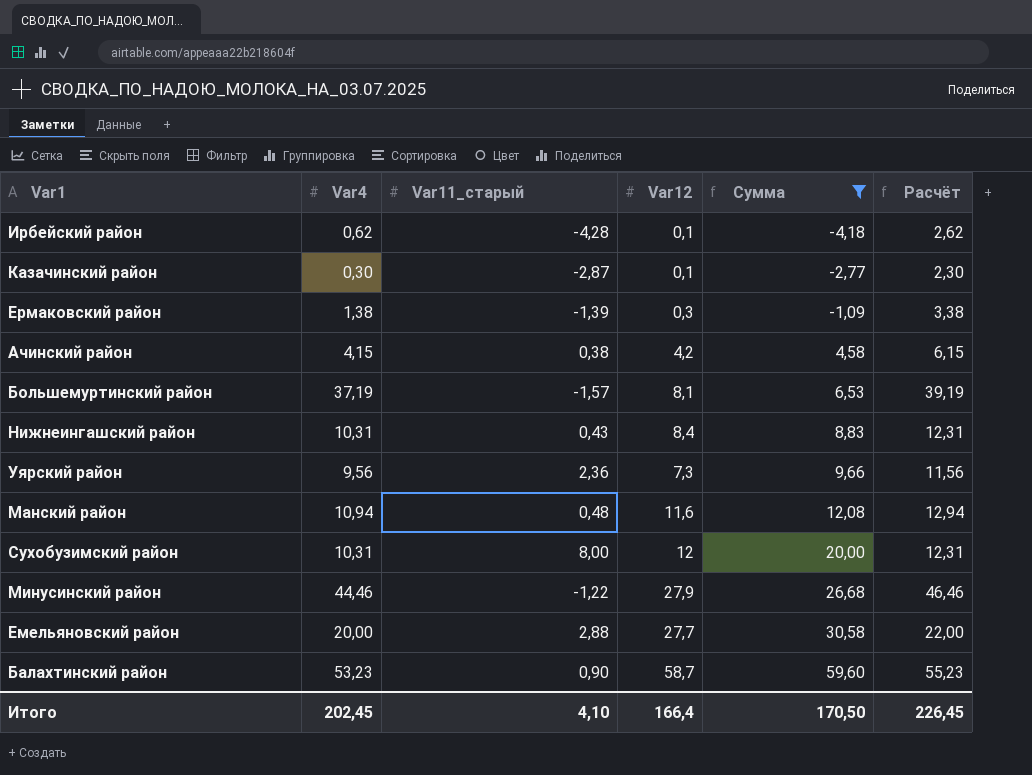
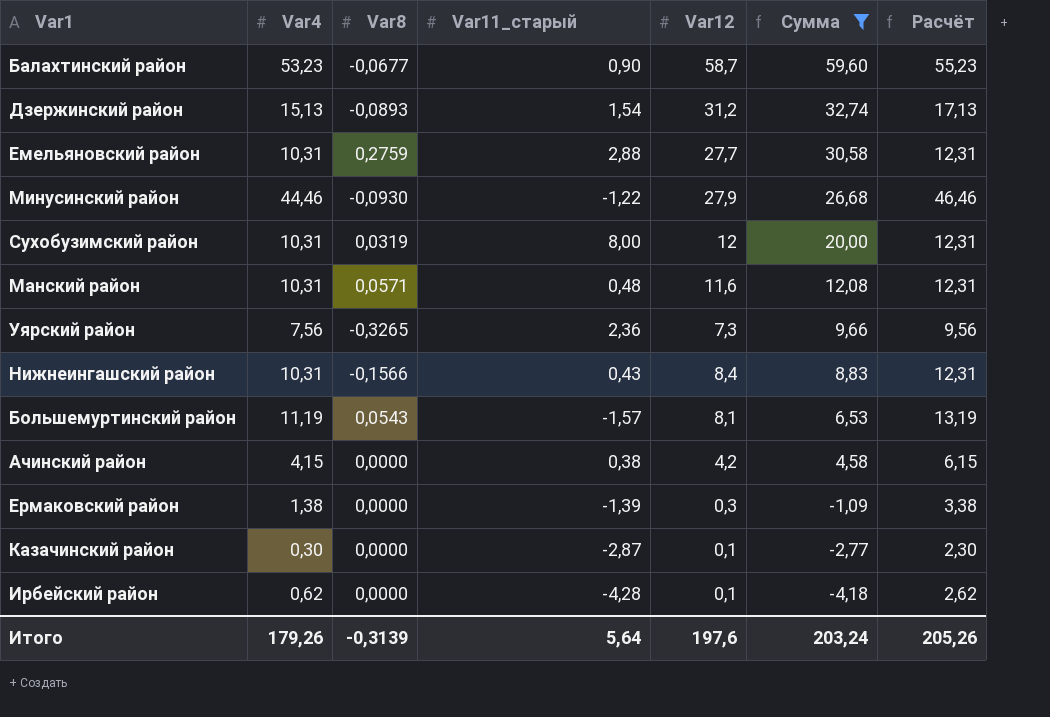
row order: Сумма ascending -> Сумма descending
column Var8 | position: none -> 3
row Дзержинский район: none -> 15,13 | -0,0893 | 1,54 | 31,2 | 32,74 | 17,13
Емельяновский район | Var4: 20,00 -> 10,31
Емельяновский район | Расчёт: 22,00 -> 12,31
Манский район | Var4: 10,94 -> 10,31
Манский район | Расчёт: 12,94 -> 12,31
Уярский район | Var4: 9,56 -> 7,56
Уярский район | Расчёт: 11,56 -> 9,56
Большемуртинский район | Var4: 37,19 -> 11,19
Большемуртинский район | Расчёт: 39,19 -> 13,19
Итого | Var4: 202,45 -> 179,26
Итого | Var11_старый: 4,10 -> 5,64
Итого | Var12: 166,4 -> 197,6
Итого | Сумма: 170,50 -> 203,24
Итого | Расчёт: 226,45 -> 205,26

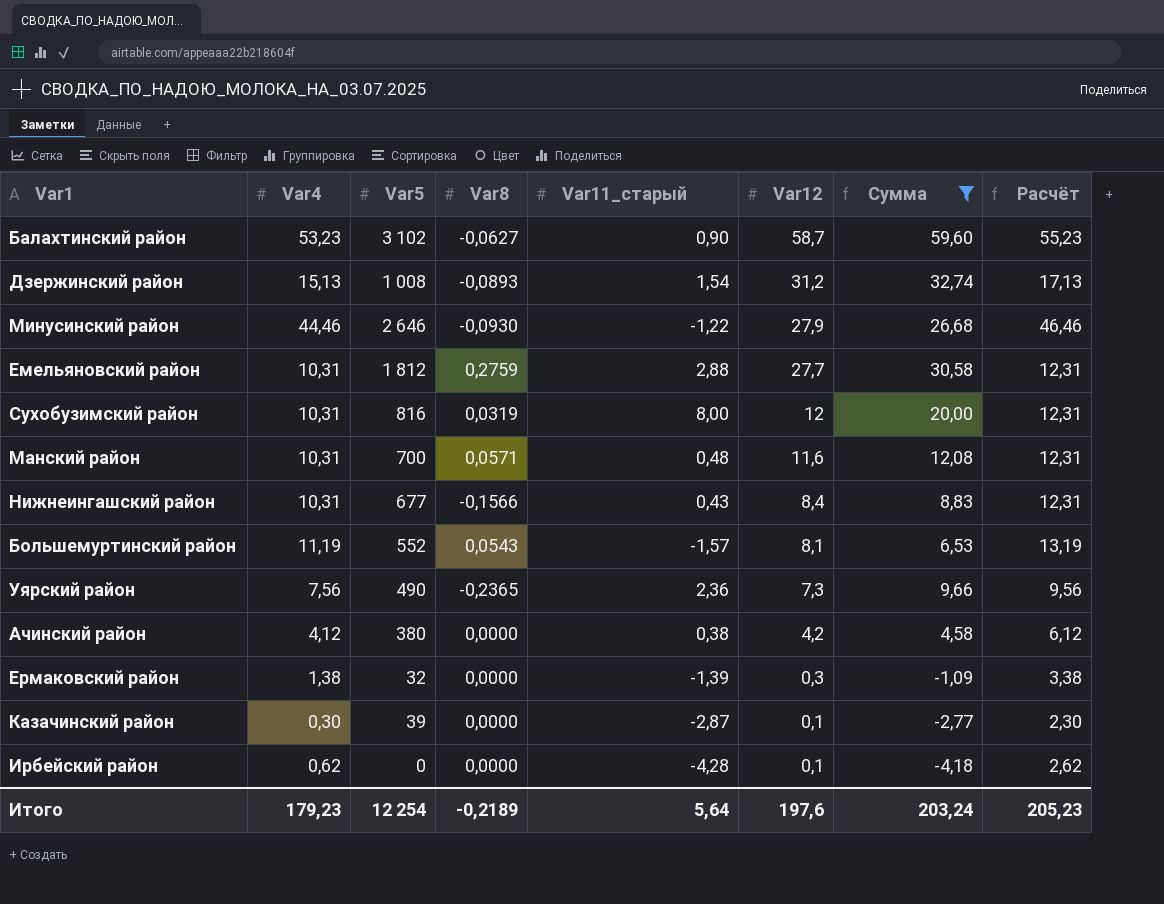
row order: Сумма descending -> Var12 descending
column Var5 | position: none -> 3
Балахтинский район | Var8: -0,0677 -> -0,0627
Уярский район | Var8: -0,3265 -> -0,2365
Ачинский район | Var4: 4,15 -> 4,12
Ачинский район | Расчёт: 6,15 -> 6,12
Итого | Var4: 179,26 -> 179,23
Итого | Var8: -0,3139 -> -0,2189
Итого | Расчёт: 205,26 -> 205,23

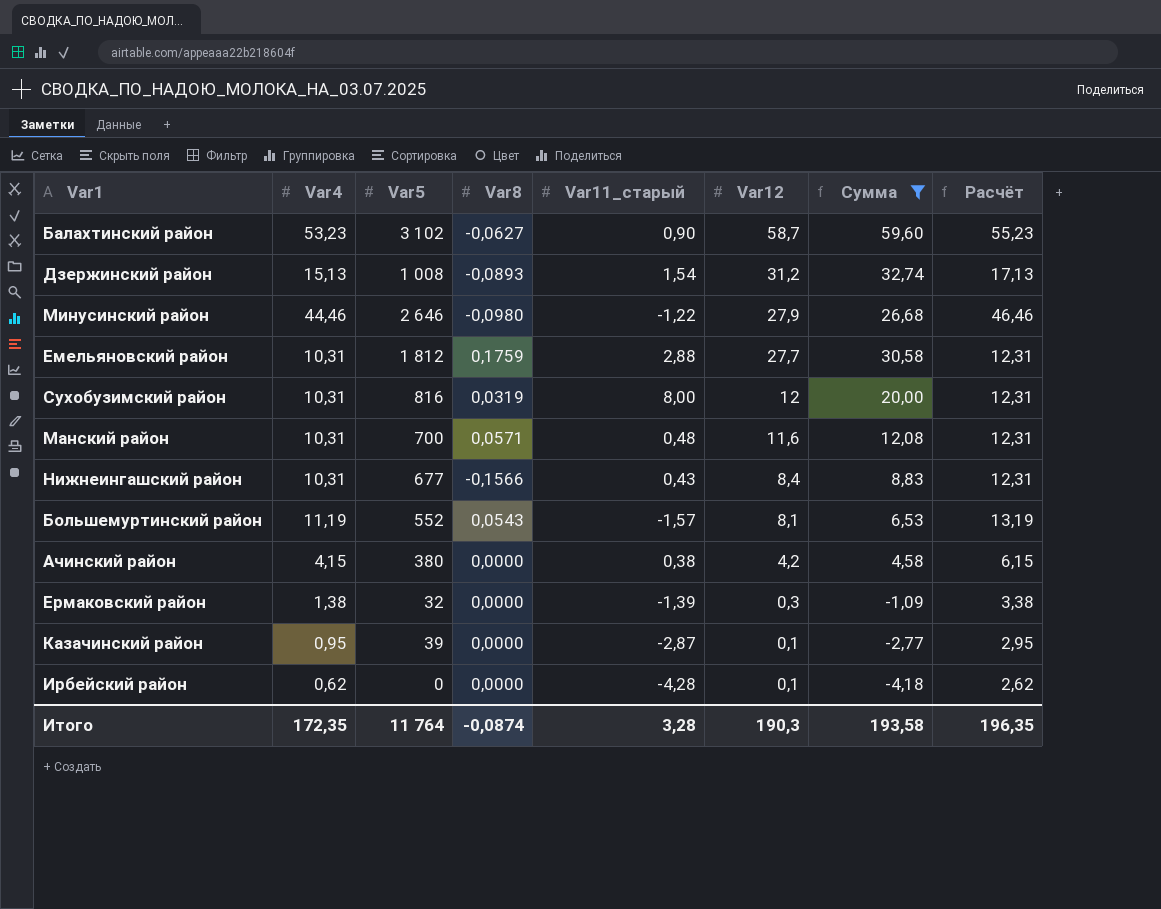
row Уярский район: 7,56 | 490 | -0,2365 | 2,36 | 7,3 | 9,66 | 9,56 -> none
Минусинский район | Var8: -0,0930 -> -0,0980
Емельяновский район | Var8: 0,2759 -> 0,1759
Ачинский район | Var4: 4,12 -> 4,15
Ачинский район | Расчёт: 6,12 -> 6,15
Казачинский район | Var4: 0,30 -> 0,95
Казачинский район | Расчёт: 2,30 -> 2,95
Итого | Var4: 179,23 -> 172,35
Итого | Var5: 12 254 -> 11 764
Итого | Var8: -0,2189 -> -0,0874
Итого | Var11_старый: 5,64 -> 3,28
Итого | Var12: 197,6 -> 190,3
Итого | Сумма: 203,24 -> 193,58
Итого | Расчёт: 205,23 -> 196,35

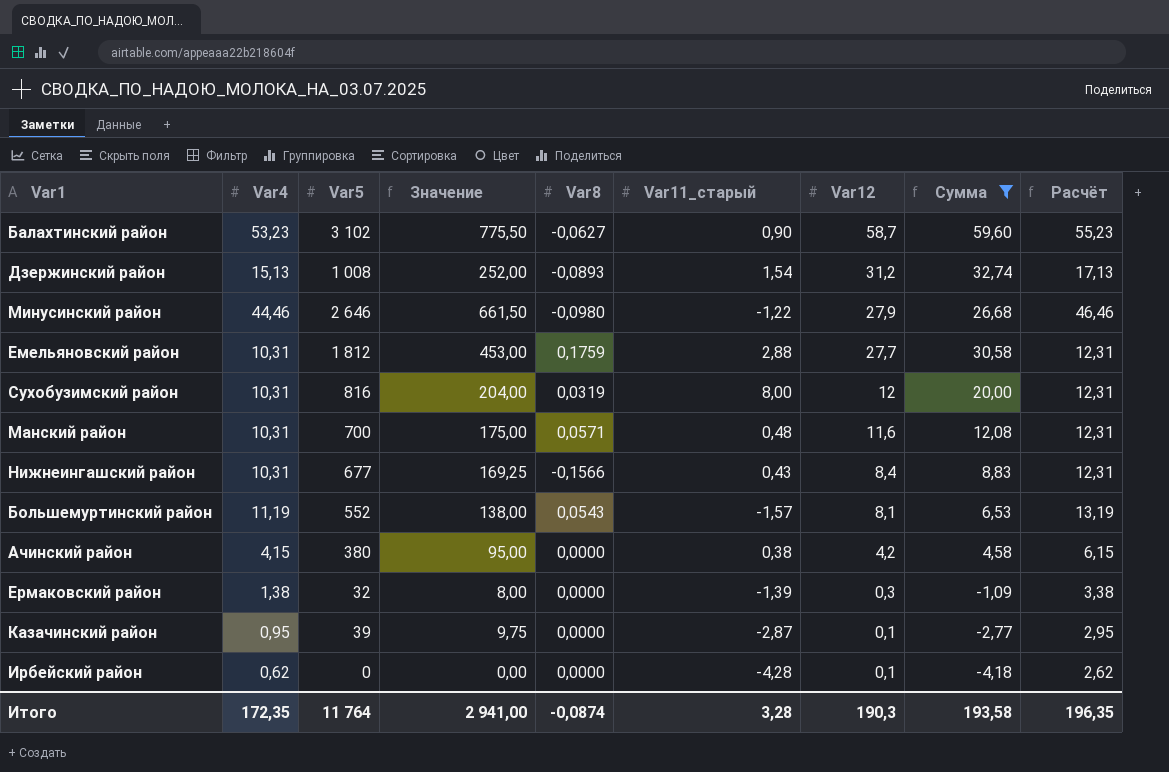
column Значение | formula: none -> [Var5] * 0,25

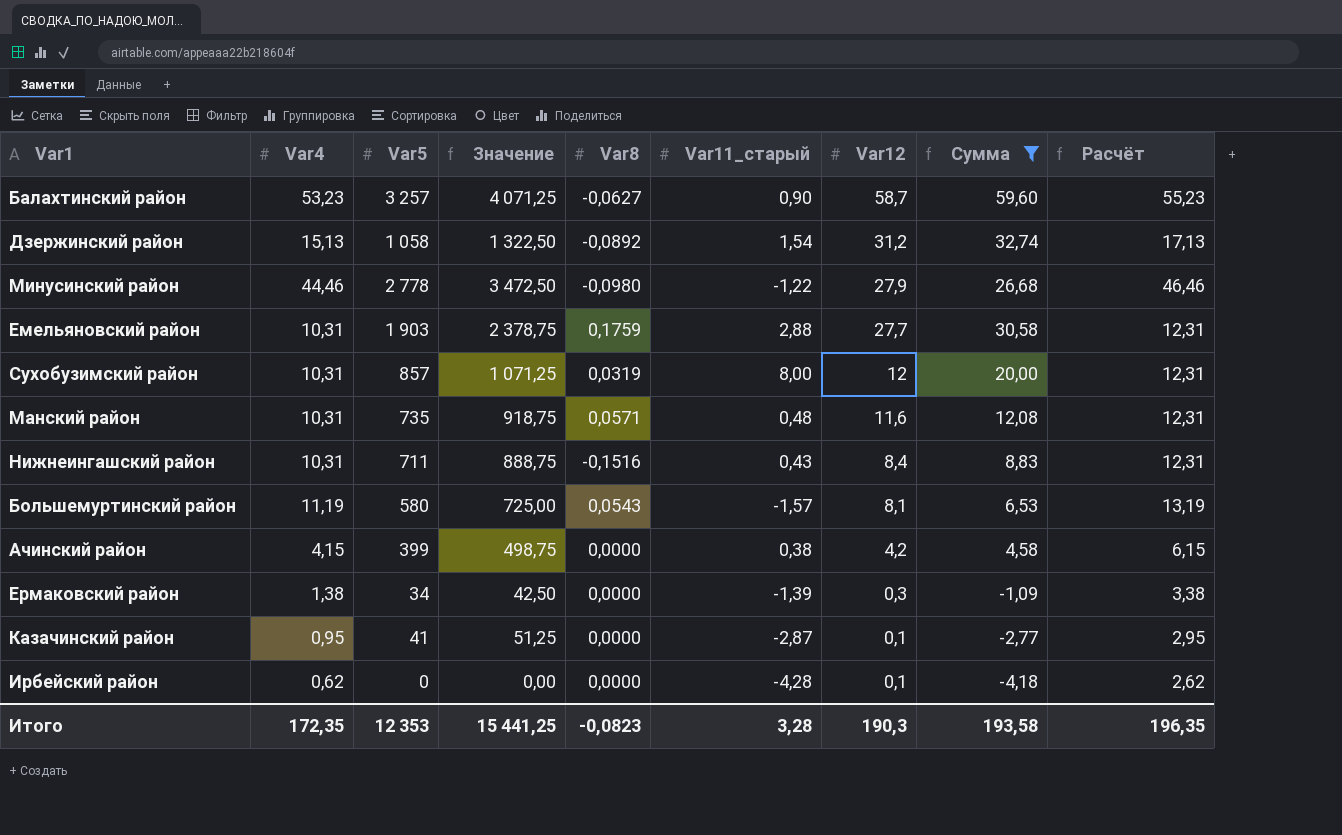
column Значение | formula: [Var5] * 0,25 -> [Var5] * 1,25
Балахтинский район | Var5: 3 102 -> 3 257
Дзержинский район | Var5: 1 008 -> 1 058
Дзержинский район | Var8: -0,0893 -> -0,0892
Минусинский район | Var5: 2 646 -> 2 778
Емельяновский район | Var5: 1 812 -> 1 903
Сухобузимский район | Var5: 816 -> 857
Манский район | Var5: 700 -> 735
Нижнеингашский район | Var5: 677 -> 711
Нижнеингашский район | Var8: -0,1566 -> -0,1516
Большемуртинский район | Var5: 552 -> 580
Ачинский район | Var5: 380 -> 399
Ермаковский район | Var5: 32 -> 34
Казачинский район | Var5: 39 -> 41
Итого | Var5: 11 764 -> 12 353
Итого | Значение: 2 941,00 -> 15 441,25
Итого | Var8: -0,0874 -> -0,0823

